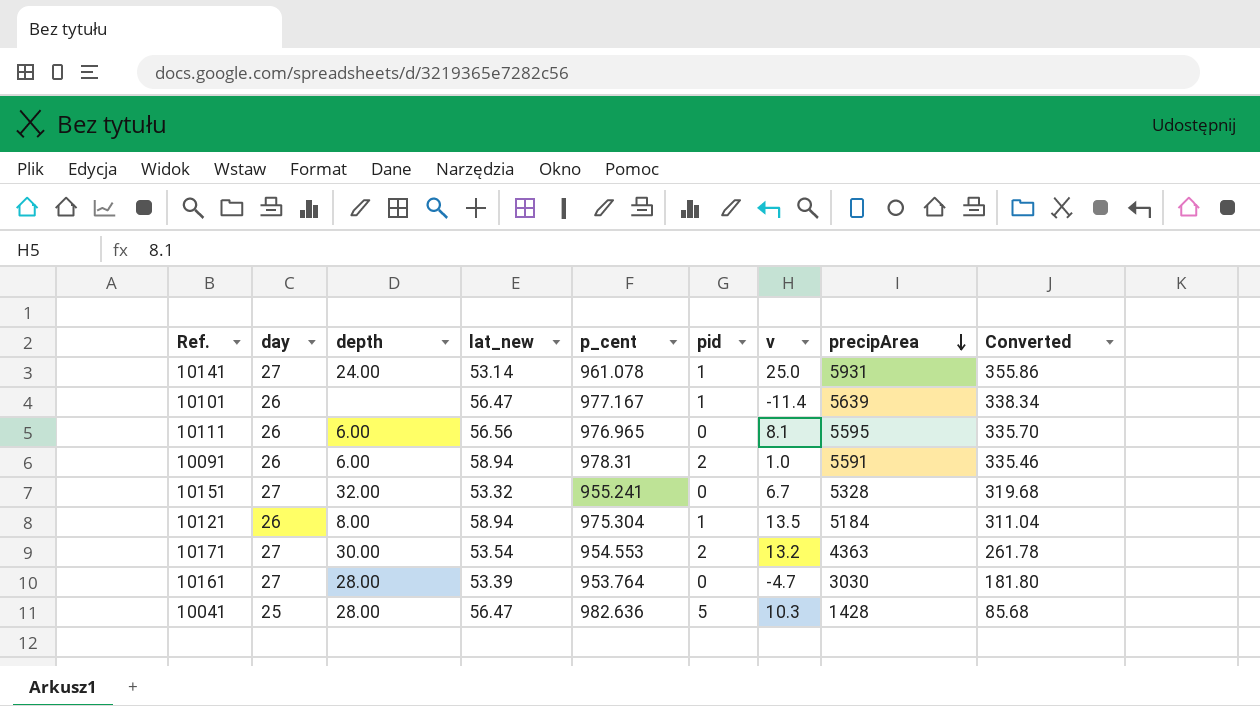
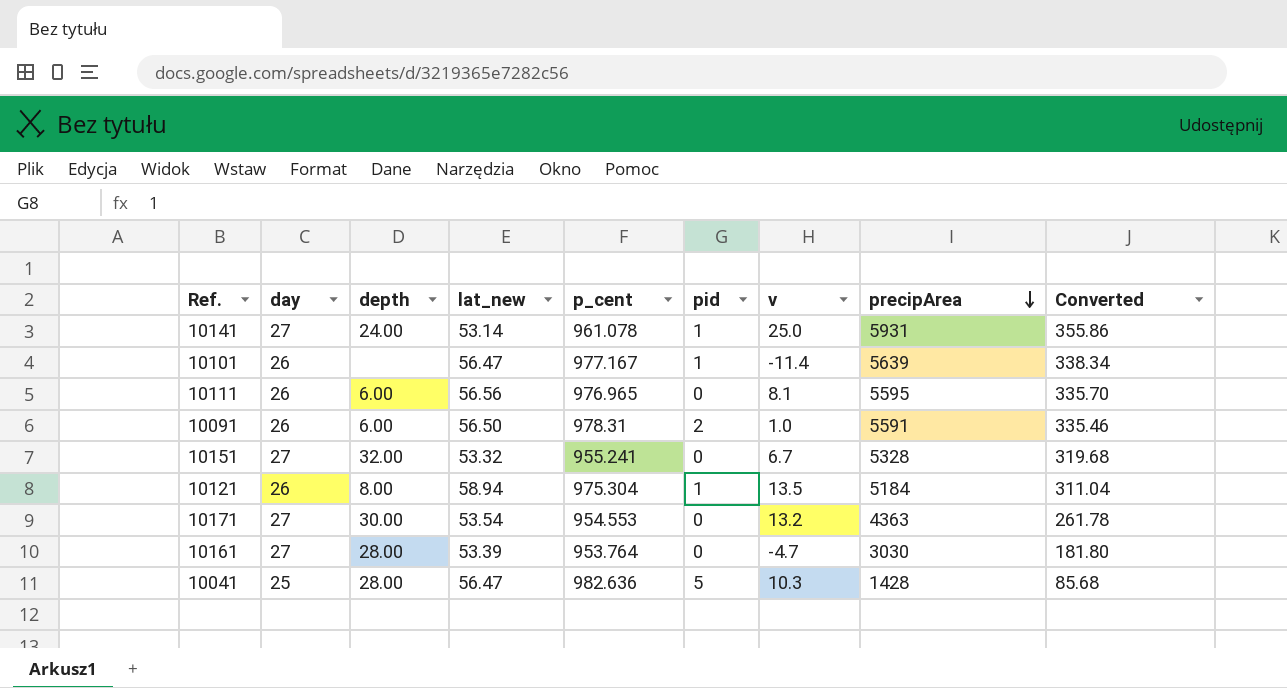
10091 | lat_new: 58.94 -> 56.50
10171 | pid: 2 -> 0

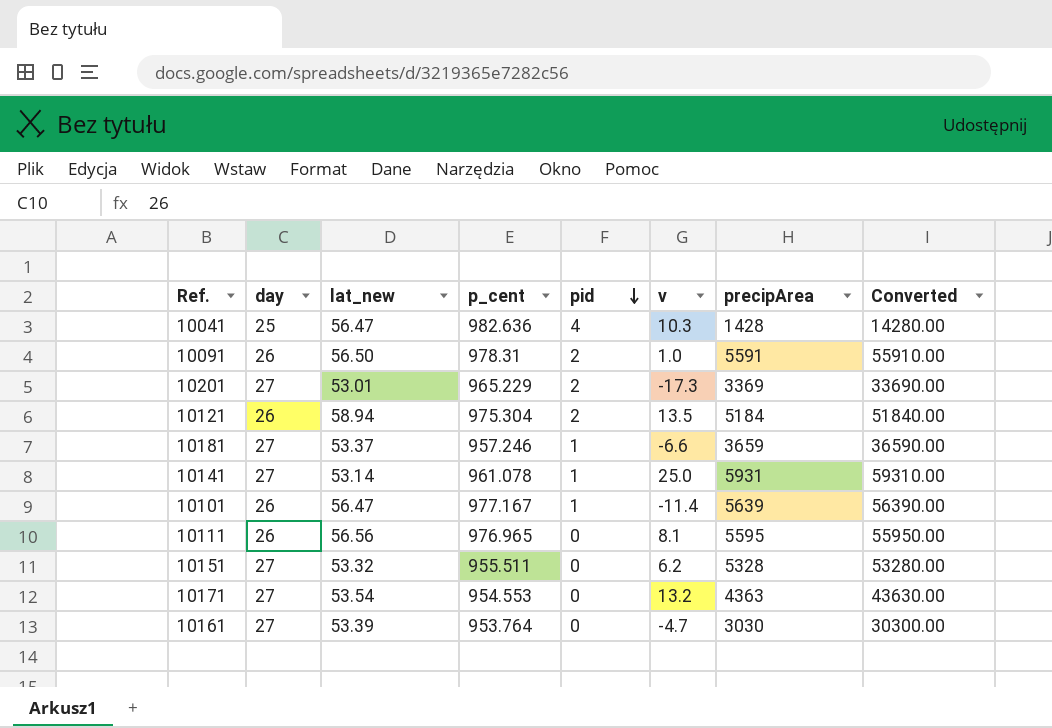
row order: precipArea descending -> pid descending
column depth | position: 3 -> none
column Converted | formula: [precipArea] * 0.06 -> [precipArea] * 10
10041 | pid: 5 -> 4
row 10201: none -> 27 | 53.01 | 965.229 | 2 | -17.3 | 3369 | 33690.00
10121 | pid: 1 -> 2
row 10181: none -> 27 | 53.37 | 957.246 | 1 | -6.6 | 3659 | 36590.00
10151 | p_cent: 955.241 -> 955.511
10151 | v: 6.7 -> 6.2

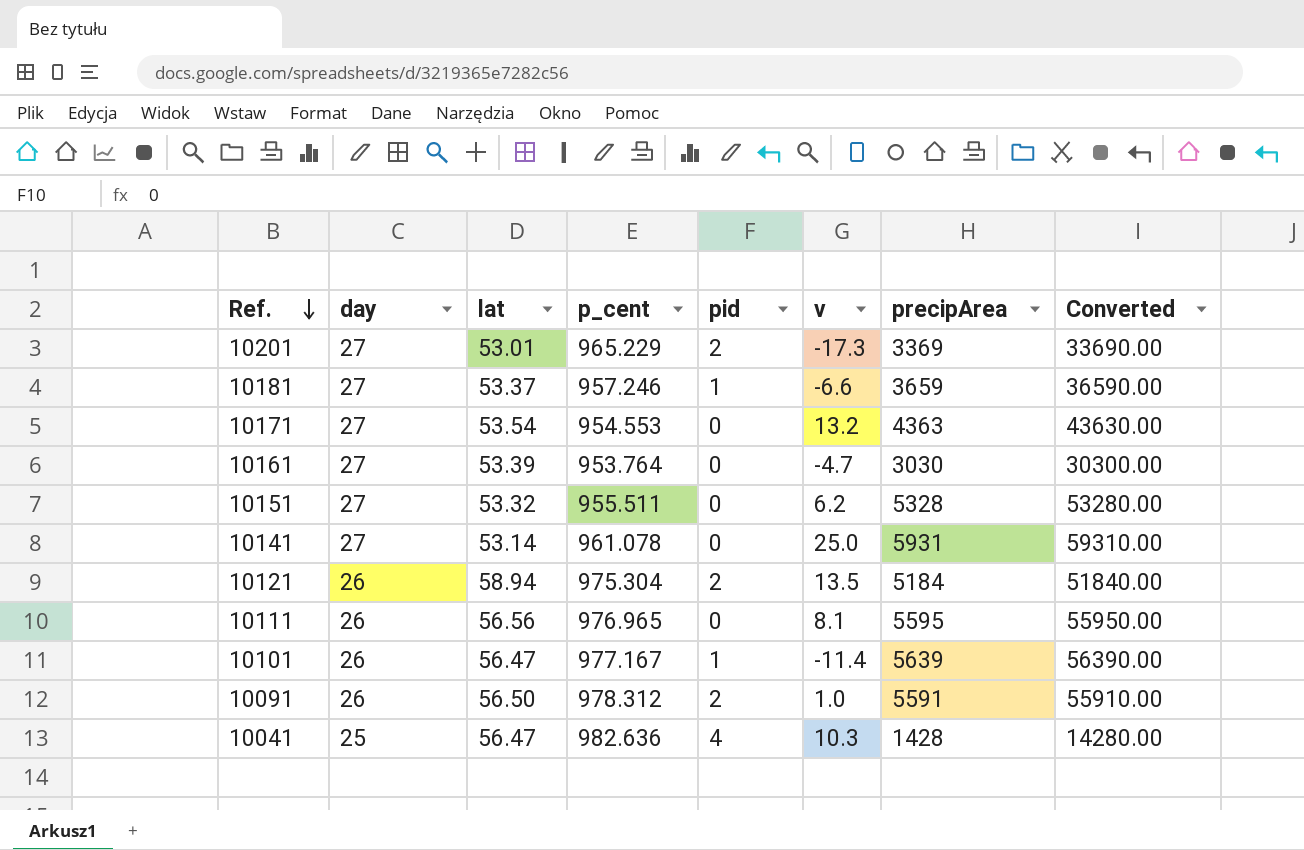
row order: pid descending -> Ref. descending
column name: lat_new -> lat
10141 | pid: 1 -> 0
10091 | p_cent: 978.31 -> 978.312

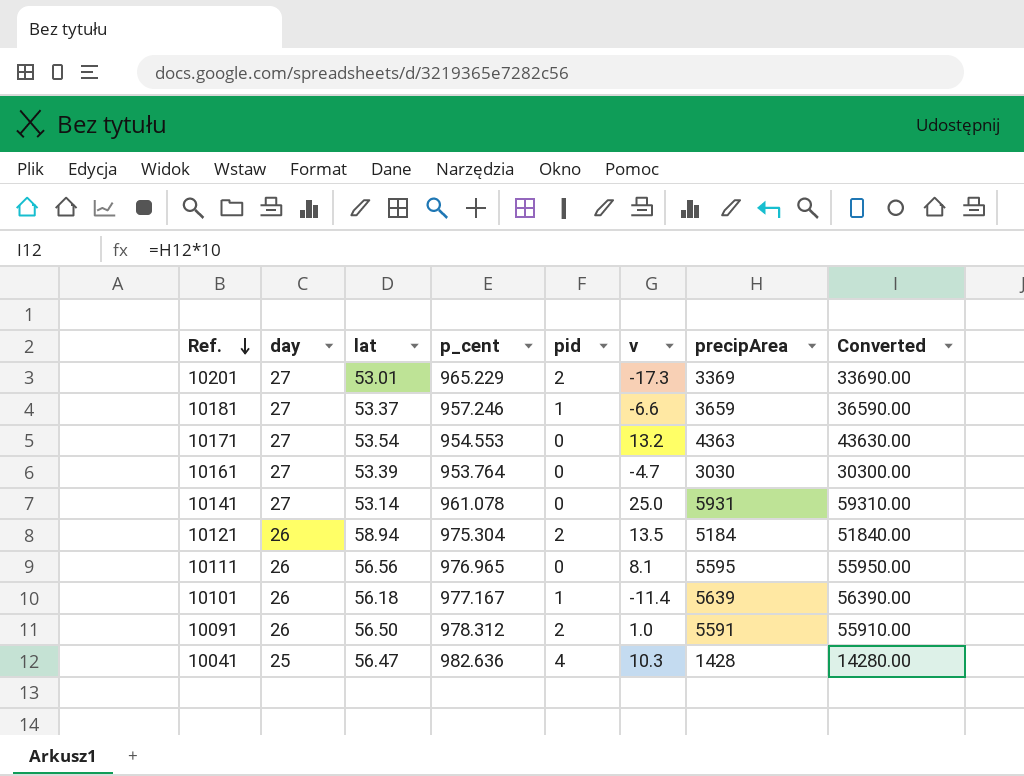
row 10151: 27 | 53.32 | 955.511 | 0 | 6.2 | 5328 | 53280.00 -> none
10101 | lat: 56.47 -> 56.18

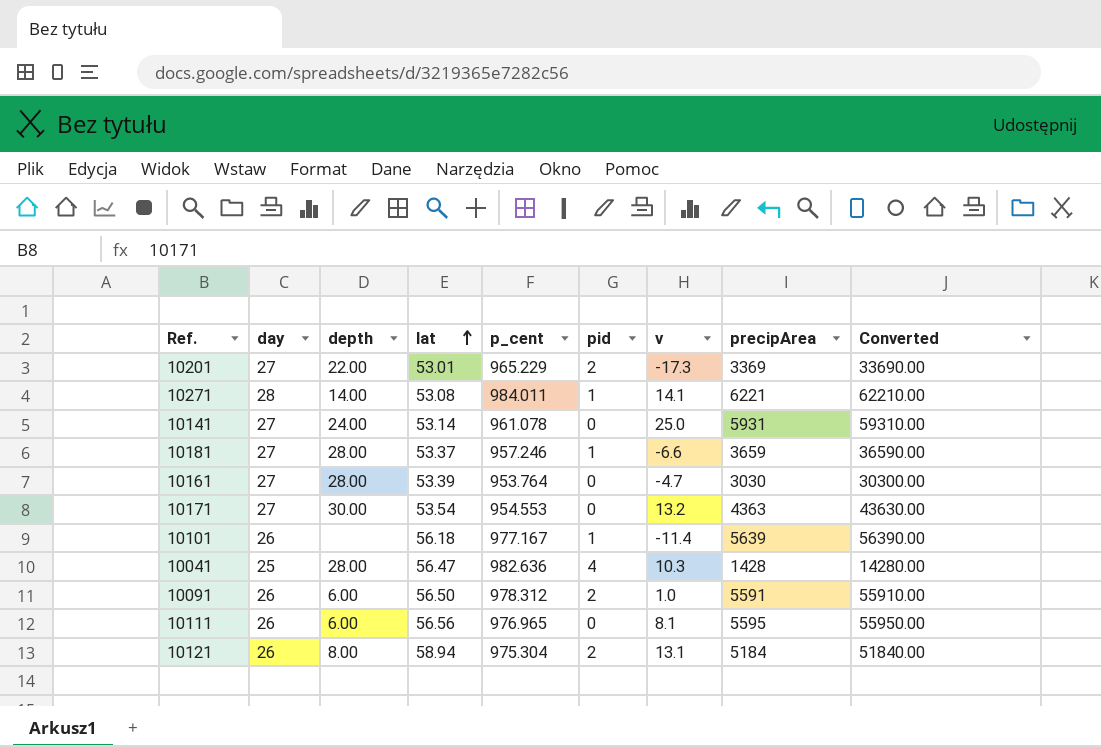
row order: Ref. descending -> lat ascending
column depth | position: none -> 3
row 10271: none -> 28 | 14.00 | 53.08 | 984.011 | 1 | 14.1 | 6221 | 62210.00
10121 | v: 13.5 -> 13.1

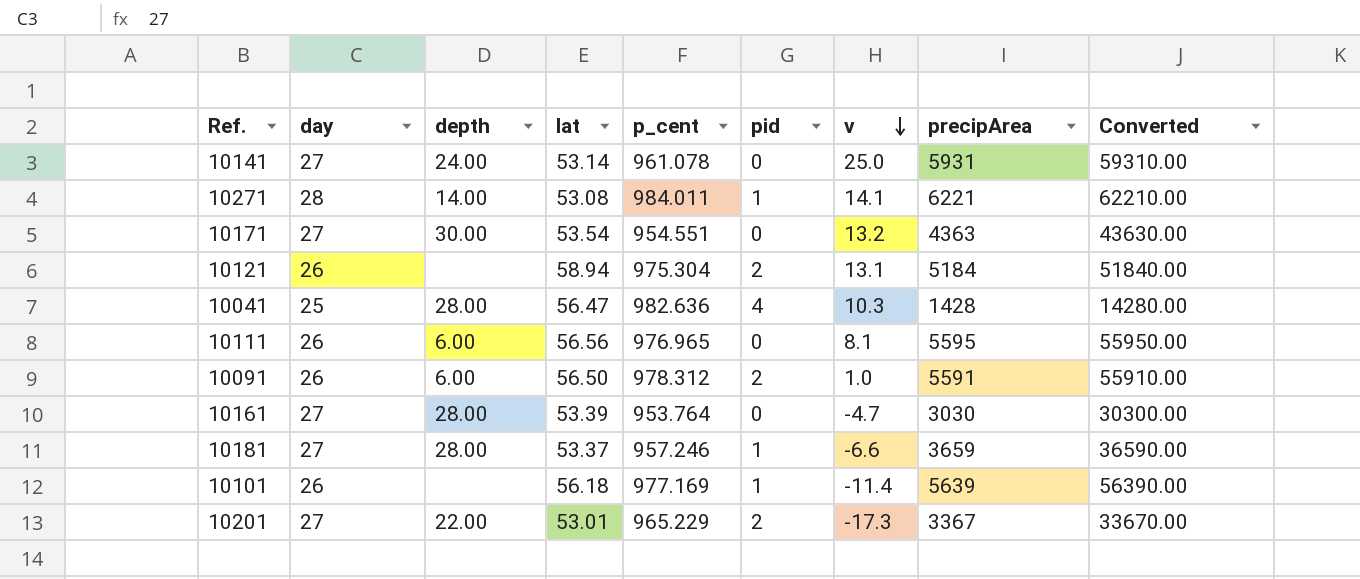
row order: lat ascending -> v descending
10171 | p_cent: 954.553 -> 954.551
10121 | depth: 8.00 -> none
10101 | p_cent: 977.167 -> 977.169
10201 | precipArea: 3369 -> 3367
10201 | Converted: 33690.00 -> 33670.00

